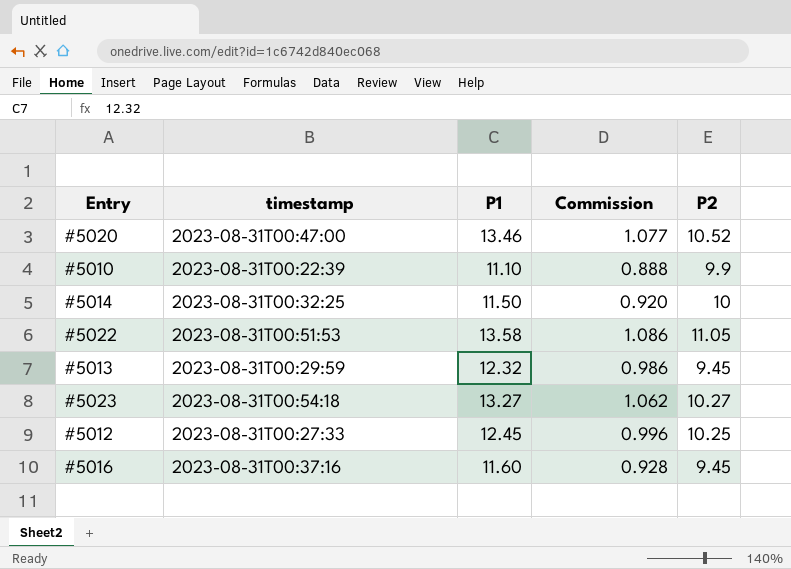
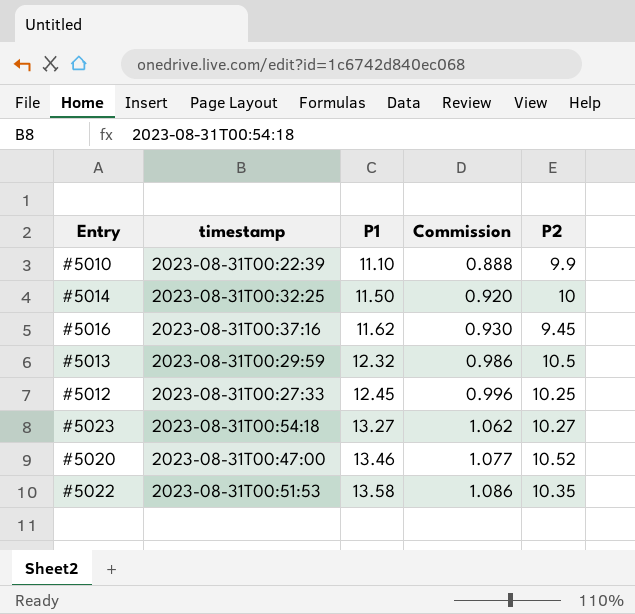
row order: none -> P1 ascending
#5016 | P1: 11.60 -> 11.62
#5016 | Commission: 0.928 -> 0.930
#5013 | P2: 9.45 -> 10.5
#5022 | P2: 11.05 -> 10.35

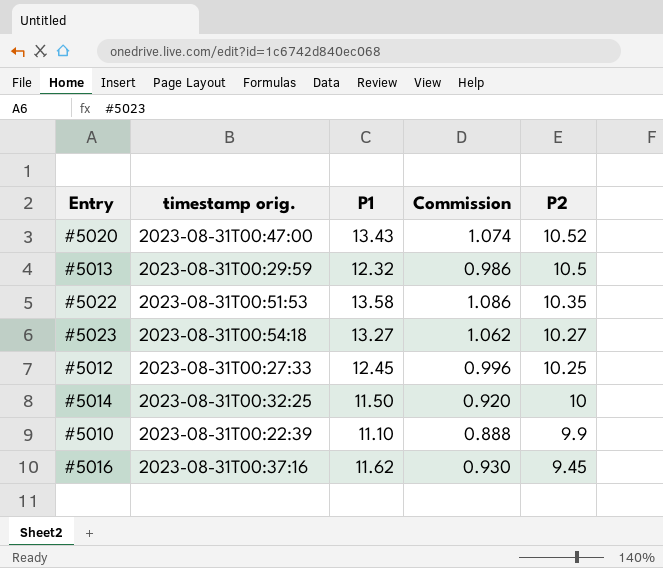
row order: P1 ascending -> P2 descending
column name: timestamp -> timestamp orig.
#5020 | P1: 13.46 -> 13.43
#5020 | Commission: 1.077 -> 1.074

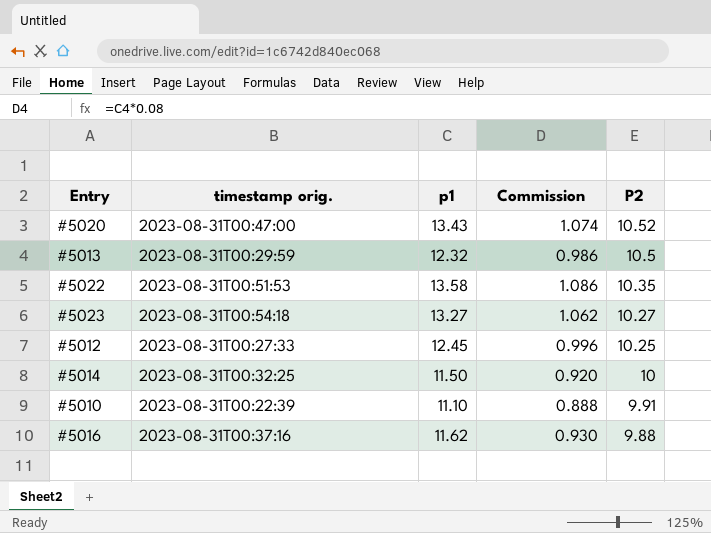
column name: P1 -> p1
#5010 | P2: 9.9 -> 9.91
#5016 | P2: 9.45 -> 9.88

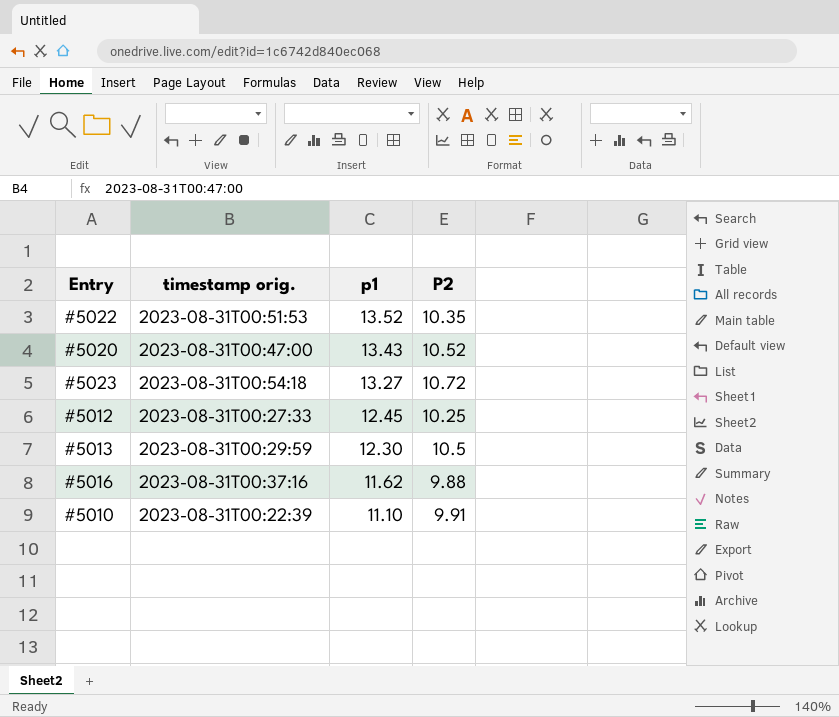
row order: P2 descending -> p1 descending
column Commission | formula: [p1] * 0.08 -> none
row #5014: 2023-08-31T00:32:25 | 11.50 | 0.920 | 10 -> none
#5022 | p1: 13.58 -> 13.52
#5023 | P2: 10.27 -> 10.72
#5013 | p1: 12.32 -> 12.30

